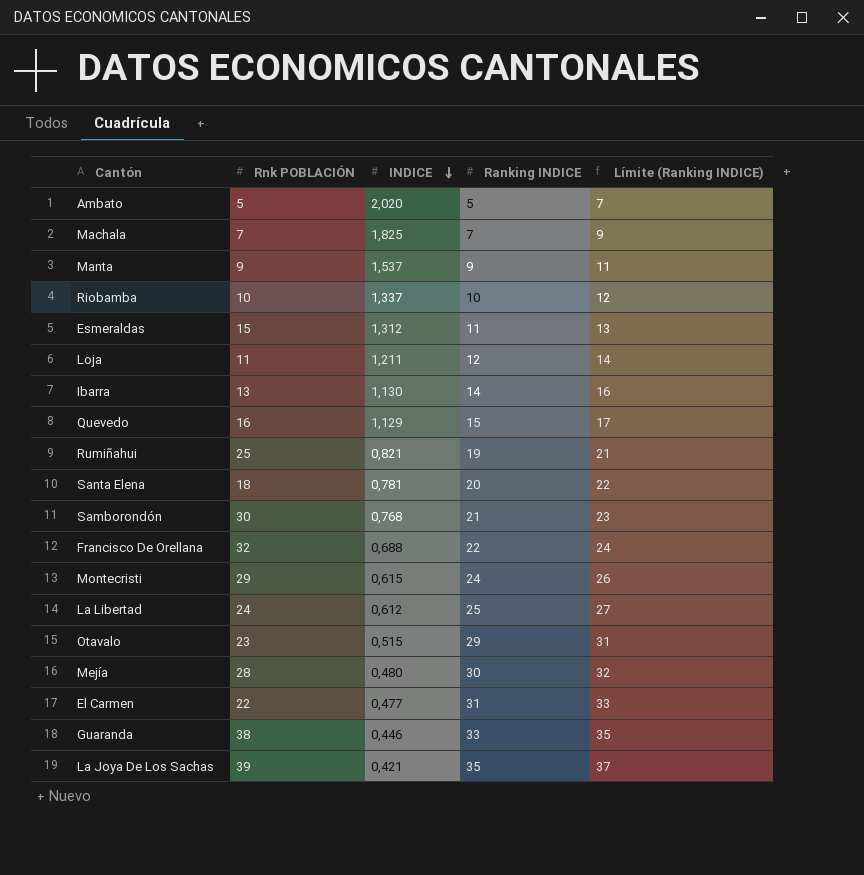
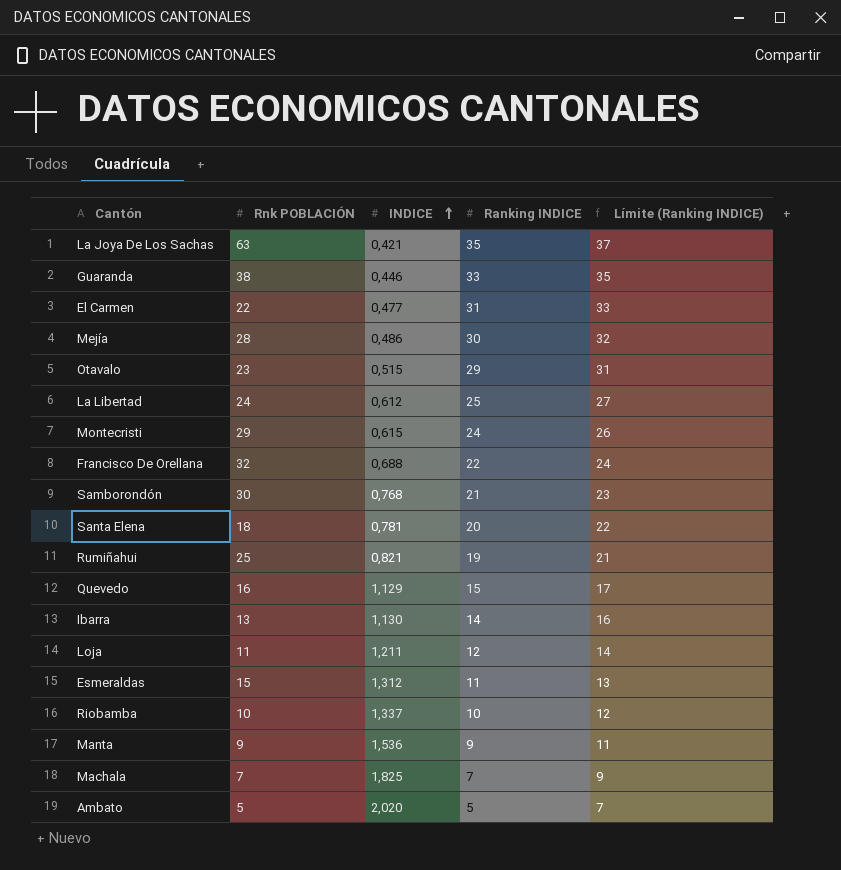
row order: INDICE descending -> INDICE ascending
La Joya De Los Sachas | Rnk POBLACIÓN: 39 -> 63
Mejía | INDICE: 0,480 -> 0,486
Manta | INDICE: 1,537 -> 1,536

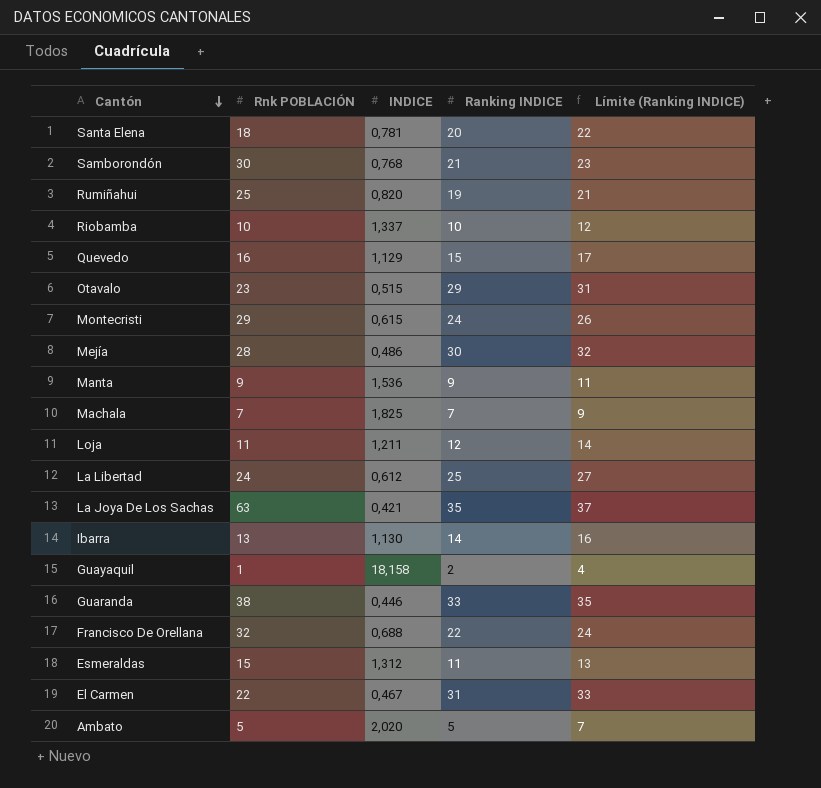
row order: INDICE ascending -> Cantón descending
Rumiñahui | INDICE: 0,821 -> 0,820
row Guayaquil: none -> 1 | 18,158 | 2 | 4
El Carmen | INDICE: 0,477 -> 0,467

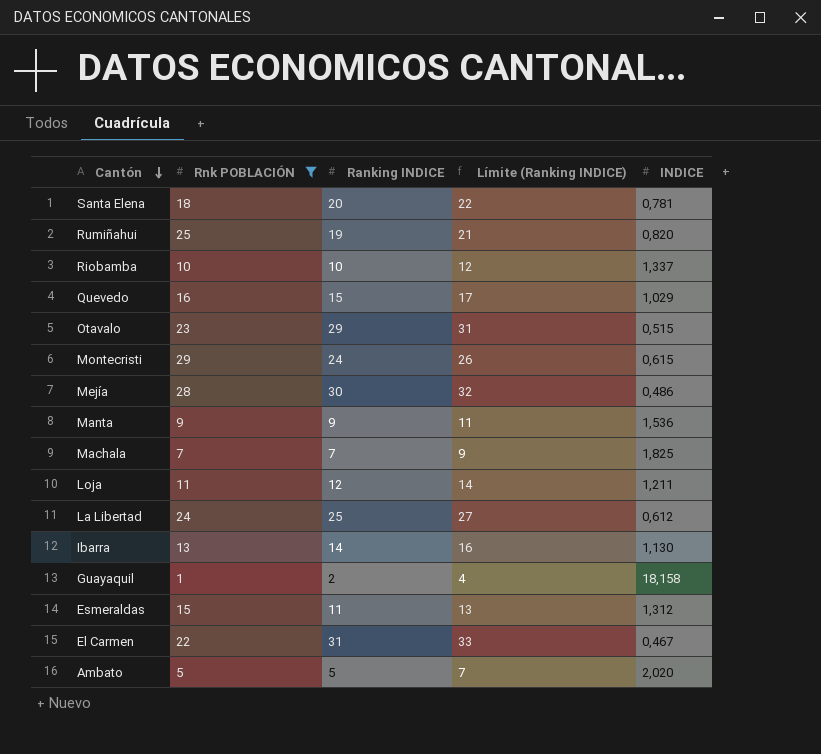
filter: none -> Rnk POBLACIÓN <= 29
column INDICE | position: 3 -> 5
Quevedo | INDICE: 1,129 -> 1,029

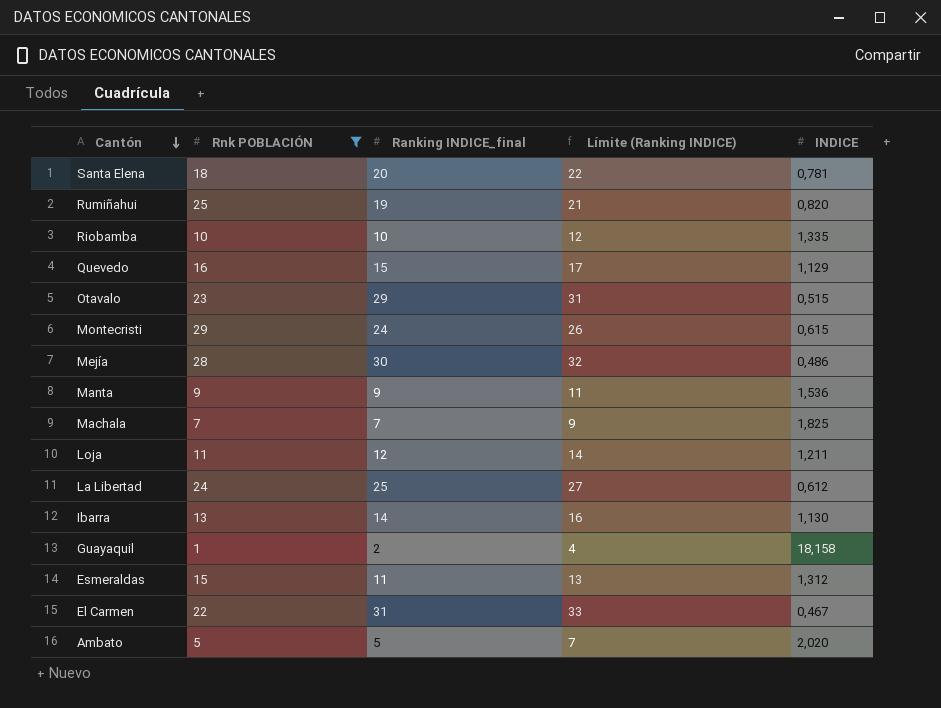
column name: Ranking INDICE -> Ranking INDICE_final
Riobamba | INDICE: 1,337 -> 1,335
Quevedo | INDICE: 1,029 -> 1,129

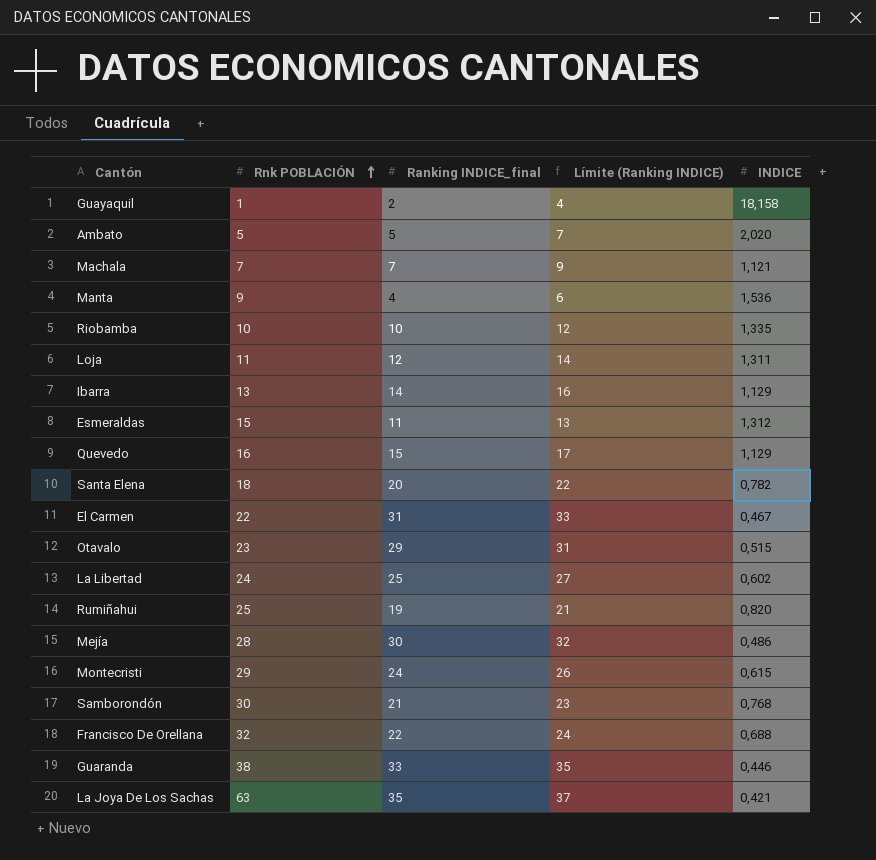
filter: Rnk POBLACIÓN <= 29 -> none
row order: Cantón descending -> Rnk POBLACIÓN ascending
Machala | INDICE: 1,825 -> 1,121
Manta | Ranking INDICE_final: 9 -> 4
Manta | Límite (Ranking INDICE): 11 -> 6
Loja | INDICE: 1,211 -> 1,311
Ibarra | INDICE: 1,130 -> 1,129
Santa Elena | INDICE: 0,781 -> 0,782
La Libertad | INDICE: 0,612 -> 0,602

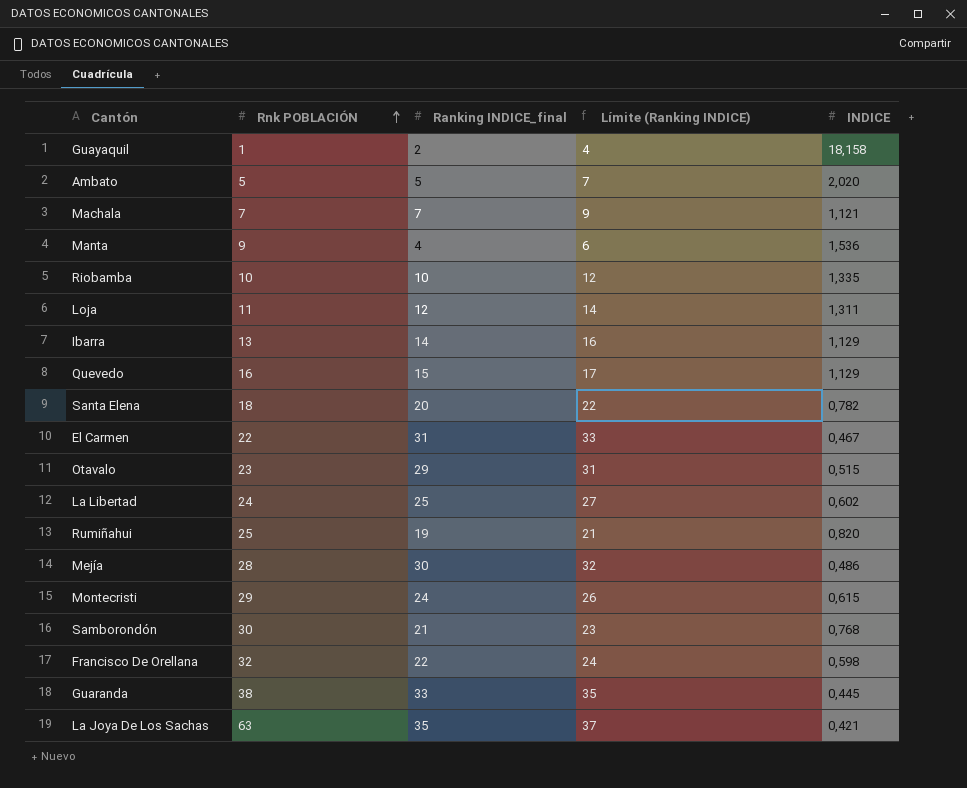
row Esmeraldas: 15 | 11 | 13 | 1,312 -> none
Francisco De Orellana | INDICE: 0,688 -> 0,598
Guaranda | INDICE: 0,446 -> 0,445

